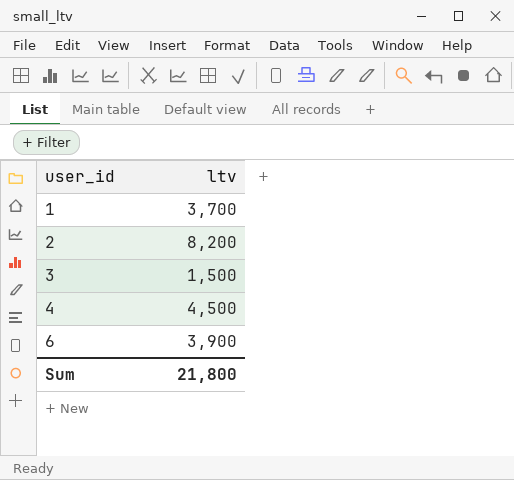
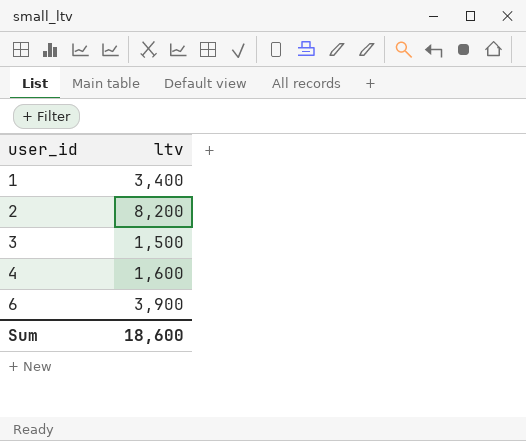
1 | ltv: 3,700 -> 3,400
4 | ltv: 4,500 -> 1,600
Sum | ltv: 21,800 -> 18,600

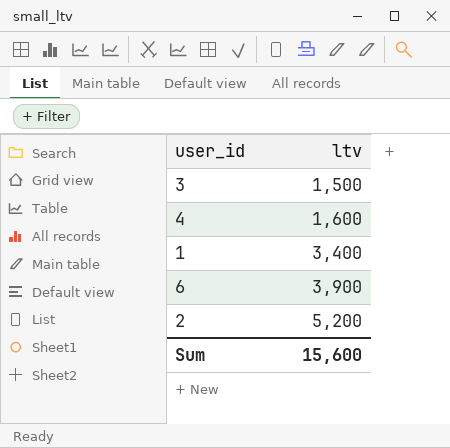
row order: user_id ascending -> ltv ascending
2 | ltv: 8,200 -> 5,200
Sum | ltv: 18,600 -> 15,600

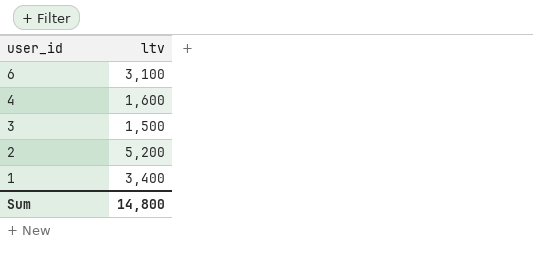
row order: ltv ascending -> user_id descending
6 | ltv: 3,900 -> 3,100
Sum | ltv: 15,600 -> 14,800

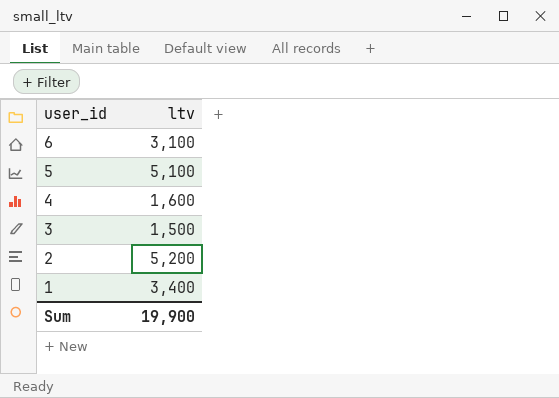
row 5: none -> 5,100
Sum | ltv: 14,800 -> 19,900

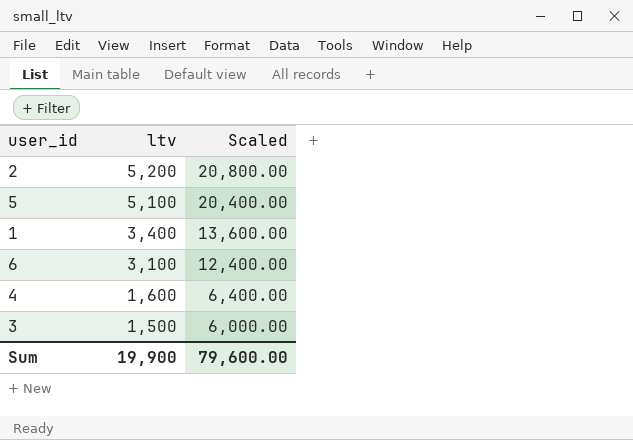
row order: user_id descending -> ltv descending
column Scaled | formula: none -> [ltv] * 4

